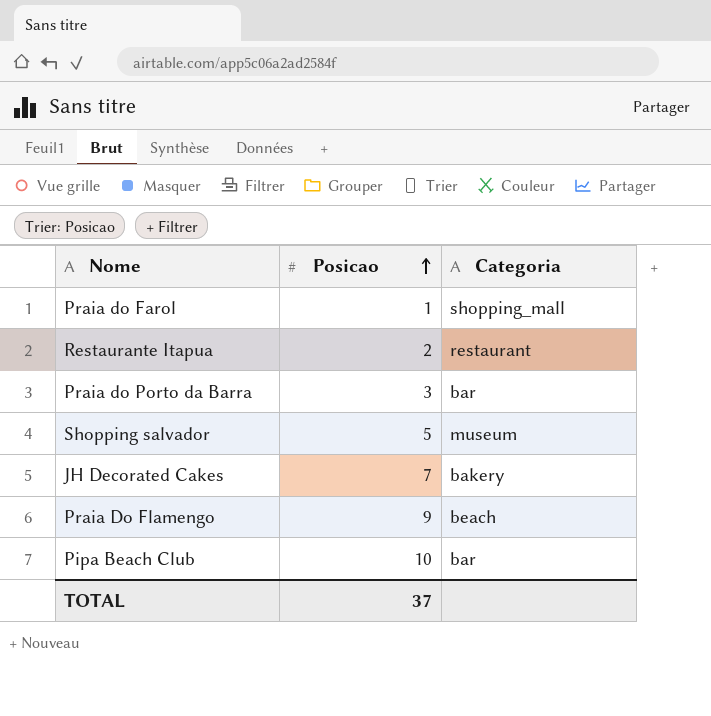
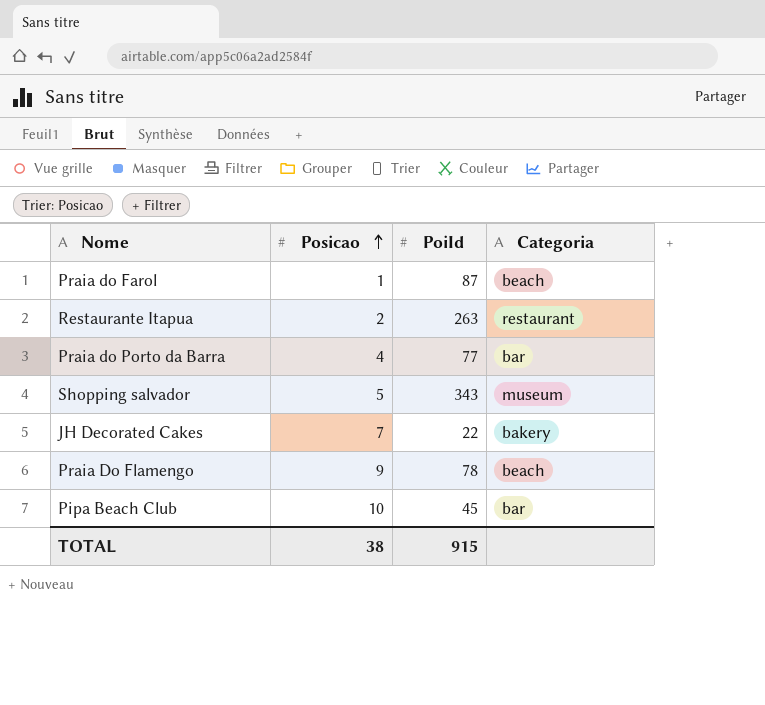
column PoiId | position: none -> 3
Praia do Farol | Categoria: shopping_mall -> beach
Praia do Porto da Barra | Posicao: 3 -> 4
TOTAL | Posicao: 37 -> 38

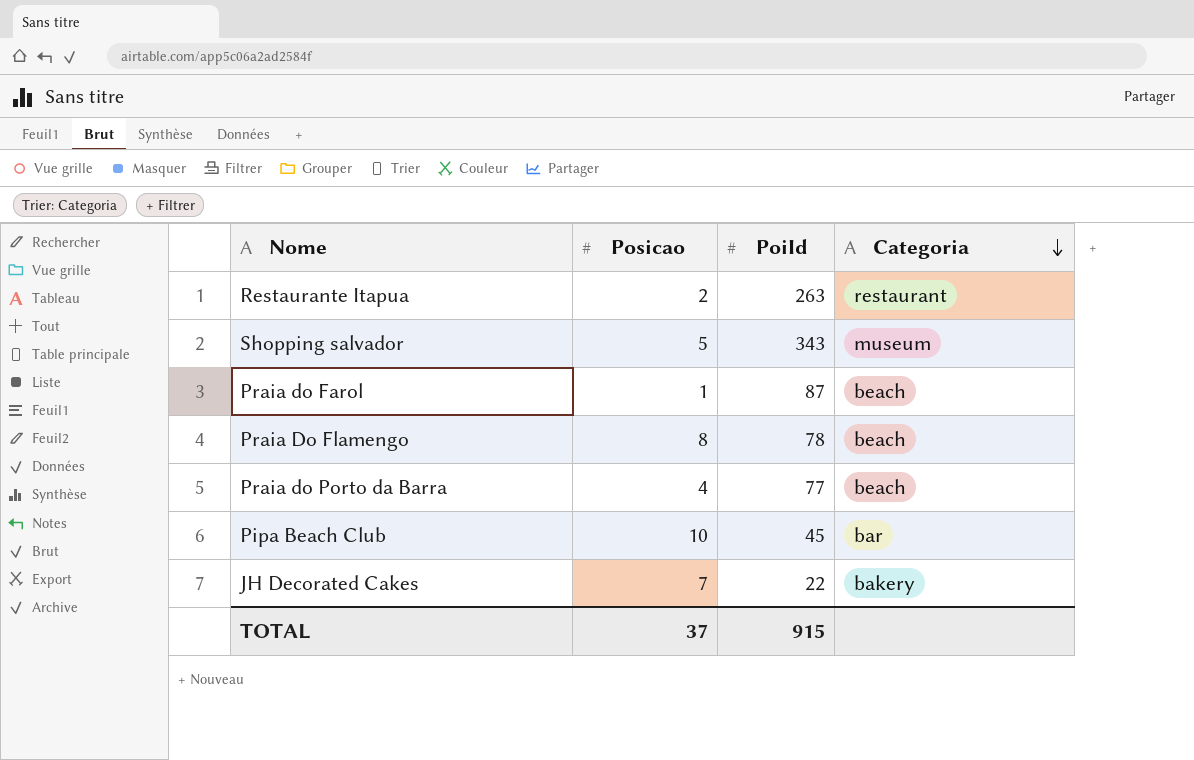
row order: Posicao ascending -> Categoria descending
Praia Do Flamengo | Posicao: 9 -> 8
Praia do Porto da Barra | Categoria: bar -> beach
TOTAL | Posicao: 38 -> 37

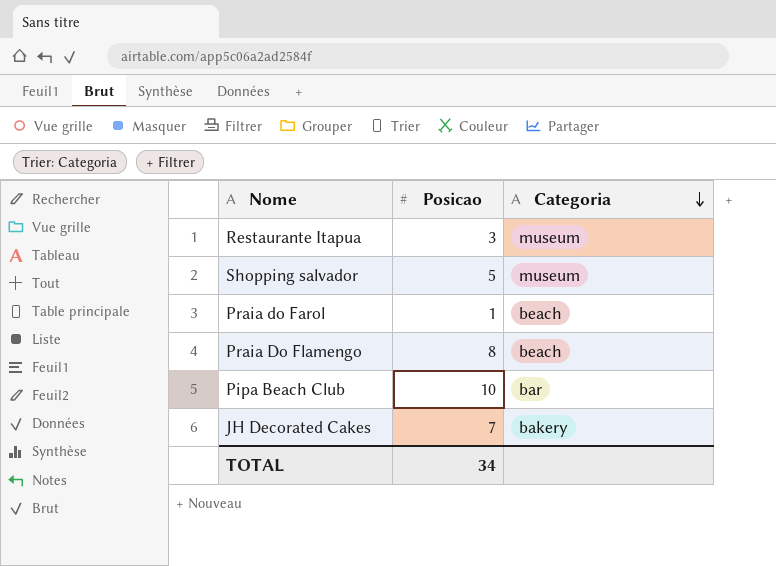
column PoiId | position: 3 -> none
row Praia do Porto da Barra: 4 | 77 | beach -> none
Restaurante Itapua | Posicao: 2 -> 3
Restaurante Itapua | Categoria: restaurant -> museum
TOTAL | Posicao: 37 -> 34

